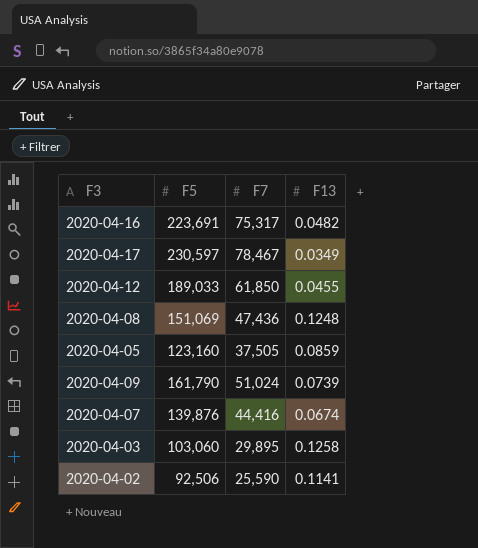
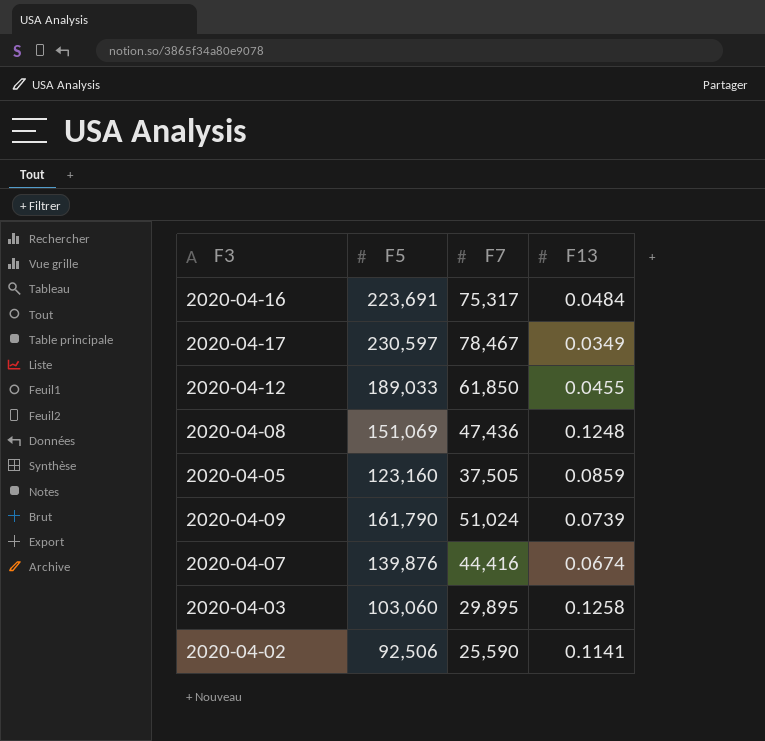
2020-04-16 | F13: 0.0482 -> 0.0484

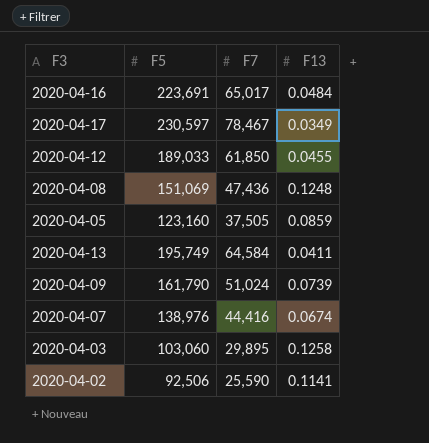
2020-04-16 | F7: 75,317 -> 65,017
row 2020-04-13: none -> 195,749 | 64,584 | 0.0411
2020-04-07 | F5: 139,876 -> 138,976

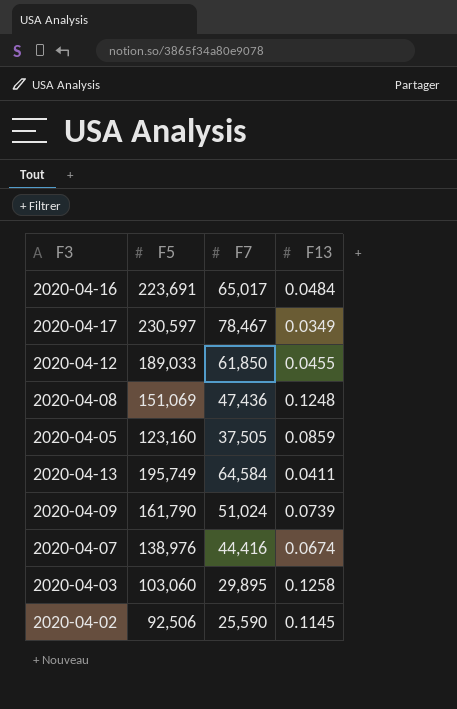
2020-04-02 | F13: 0.1141 -> 0.1145

